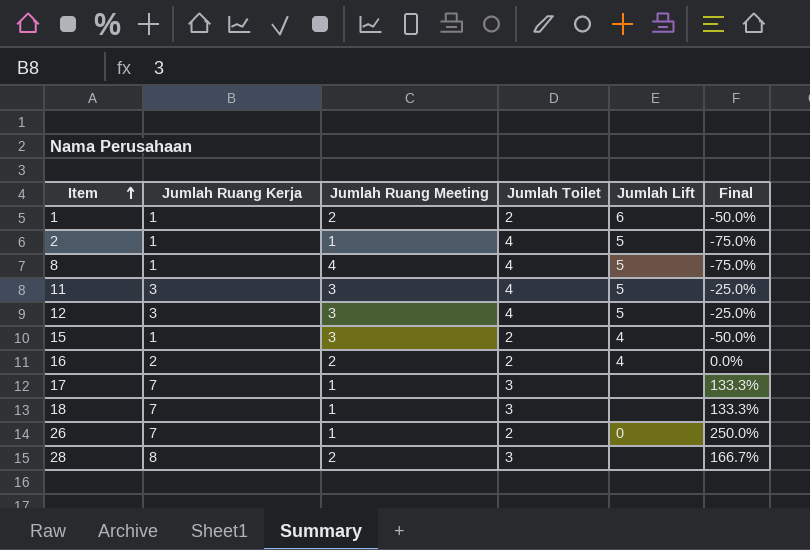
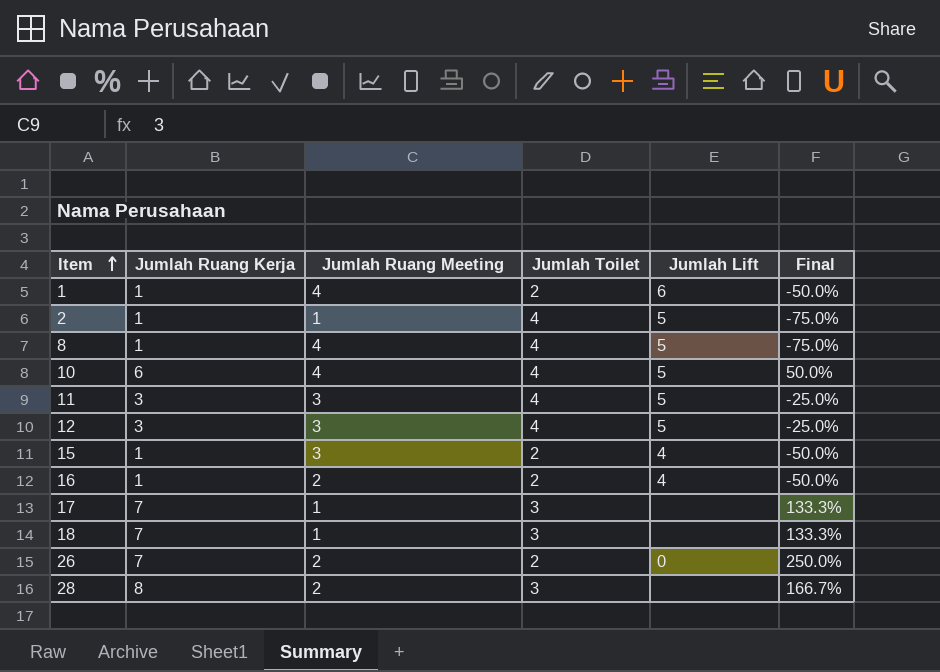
1 | Jumlah Ruang Meeting: 2 -> 4
row 10: none -> 6 | 4 | 4 | 5 | 50.0%
16 | Jumlah Ruang Kerja: 2 -> 1
16 | Final: 0.0% -> -50.0%
26 | Jumlah Ruang Meeting: 1 -> 2

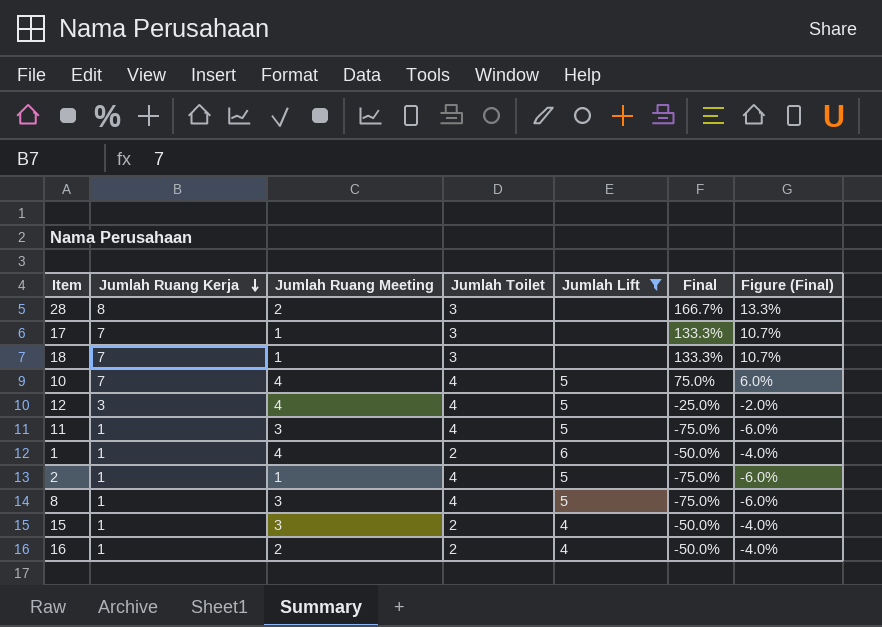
filter: none -> Jumlah Lift != 0
row order: Item ascending -> Jumlah Ruang Kerja descending
column Figure (Final) | formula: none -> [Final] * 0.08
10 | Jumlah Ruang Kerja: 6 -> 7
10 | Final: 50.0% -> 75.0%
12 | Jumlah Ruang Meeting: 3 -> 4
11 | Jumlah Ruang Kerja: 3 -> 1
11 | Final: -25.0% -> -75.0%
8 | Jumlah Ruang Meeting: 4 -> 3

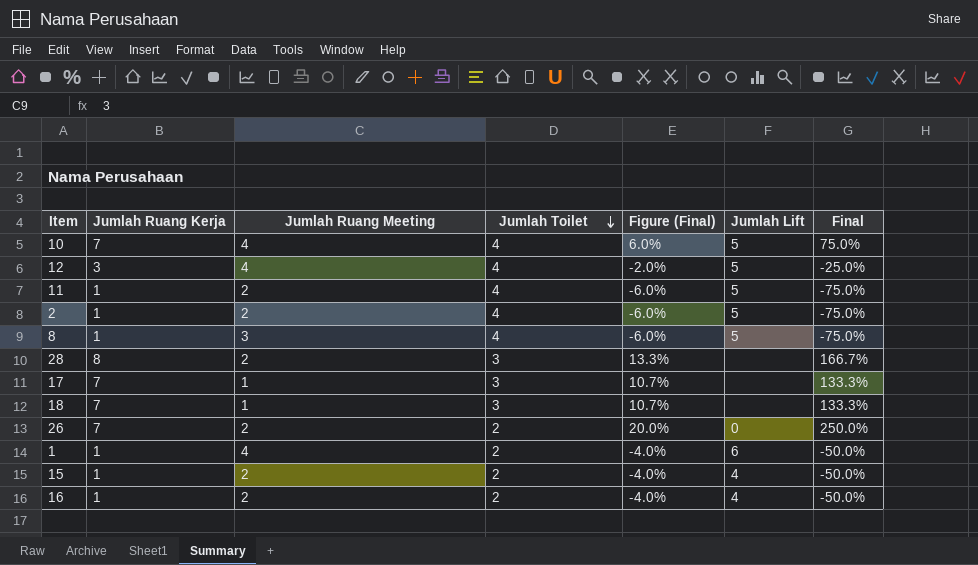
filter: Jumlah Lift != 0 -> none
row order: Jumlah Ruang Kerja descending -> Jumlah Toilet descending
column Figure (Final) | position: 7 -> 5
11 | Jumlah Ruang Meeting: 3 -> 2
2 | Jumlah Ruang Meeting: 1 -> 2
15 | Jumlah Ruang Meeting: 3 -> 2

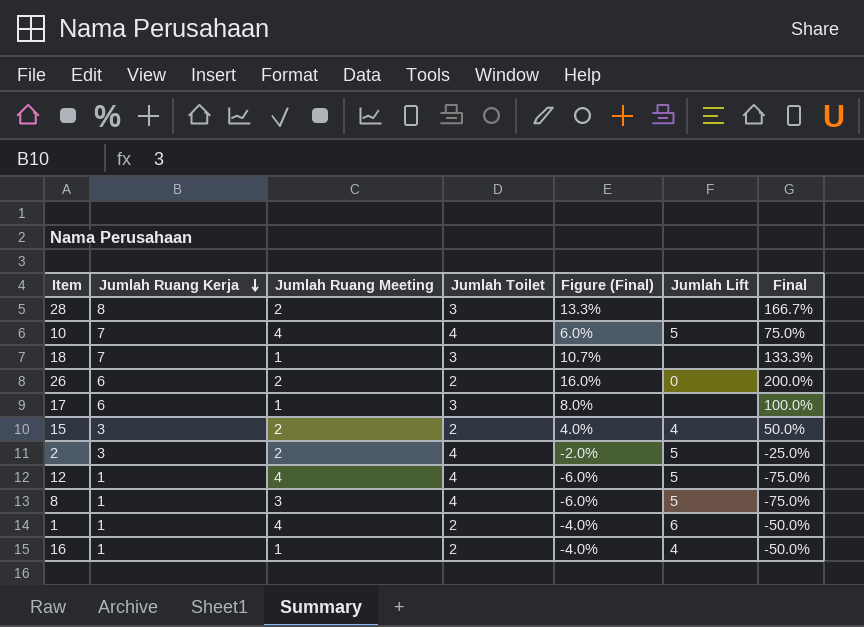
row order: Jumlah Toilet descending -> Jumlah Ruang Kerja descending
row 11: 1 | 2 | 4 | -6.0% | 5 | -75.0% -> none
26 | Jumlah Ruang Kerja: 7 -> 6
26 | Figure (Final): 20.0% -> 16.0%
26 | Final: 250.0% -> 200.0%
17 | Jumlah Ruang Kerja: 7 -> 6
17 | Figure (Final): 10.7% -> 8.0%
17 | Final: 133.3% -> 100.0%
15 | Jumlah Ruang Kerja: 1 -> 3
15 | Figure (Final): -4.0% -> 4.0%
15 | Final: -50.0% -> 50.0%
2 | Jumlah Ruang Kerja: 1 -> 3
2 | Figure (Final): -6.0% -> -2.0%
2 | Final: -75.0% -> -25.0%
12 | Jumlah Ruang Kerja: 3 -> 1
12 | Figure (Final): -2.0% -> -6.0%
12 | Final: -25.0% -> -75.0%
16 | Jumlah Ruang Meeting: 2 -> 1

